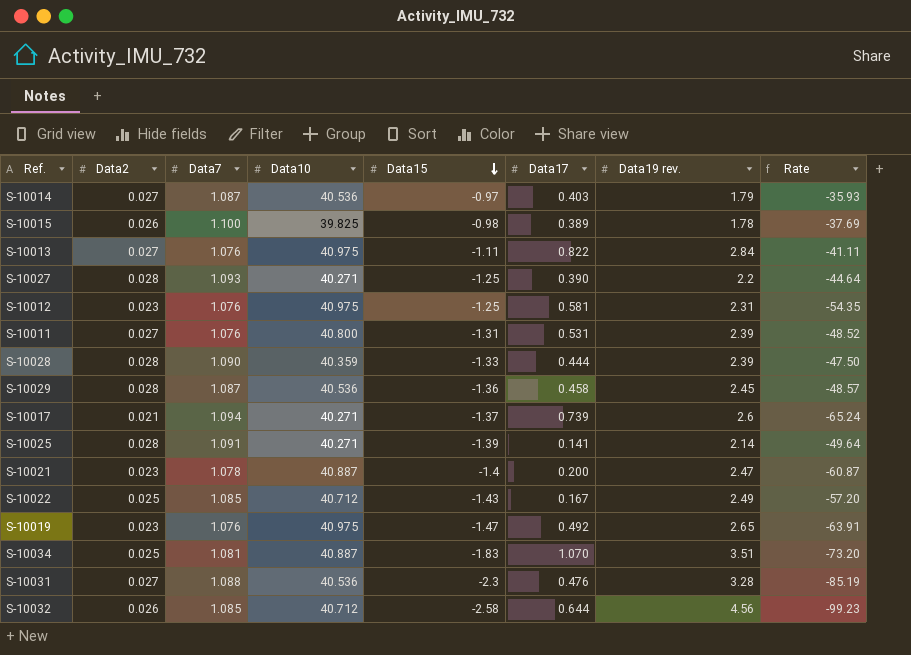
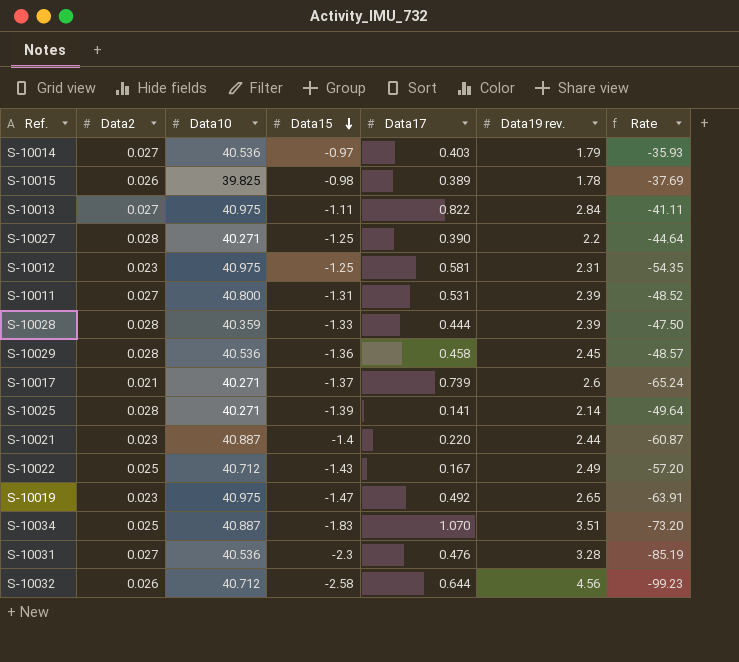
column Data7 | position: 3 -> none
S-10021 | Data17: 0.200 -> 0.220
S-10021 | Data19 rev.: 2.47 -> 2.44

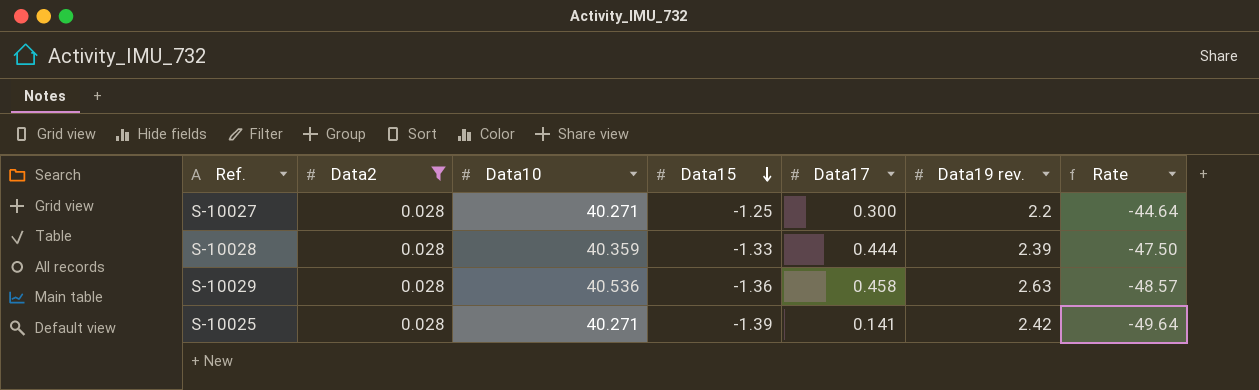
filter: none -> Data2 = 0.028
S-10027 | Data17: 0.390 -> 0.300
S-10029 | Data19 rev.: 2.45 -> 2.63
S-10025 | Data19 rev.: 2.14 -> 2.42

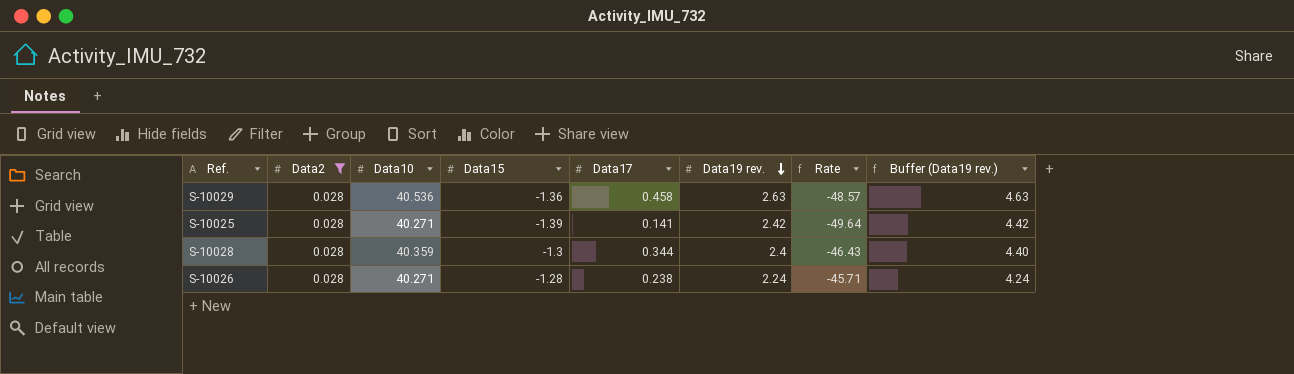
row order: Data15 descending -> Data19 rev. descending
column Buffer (Data19 rev.) | formula: none -> [Data19 rev.] + 2
row S-10027: 0.028 | 40.271 | -1.25 | 0.300 | 2.2 | -44.64 -> none
S-10028 | Data15: -1.33 -> -1.3
S-10028 | Data17: 0.444 -> 0.344
S-10028 | Data19 rev.: 2.39 -> 2.4
S-10028 | Rate: -47.50 -> -46.43
row S-10026: none -> 0.028 | 40.271 | -1.28 | 0.238 | 2.24 | -45.71 | 4.24

